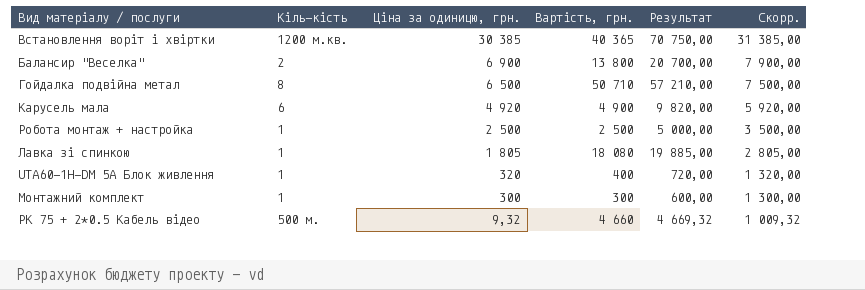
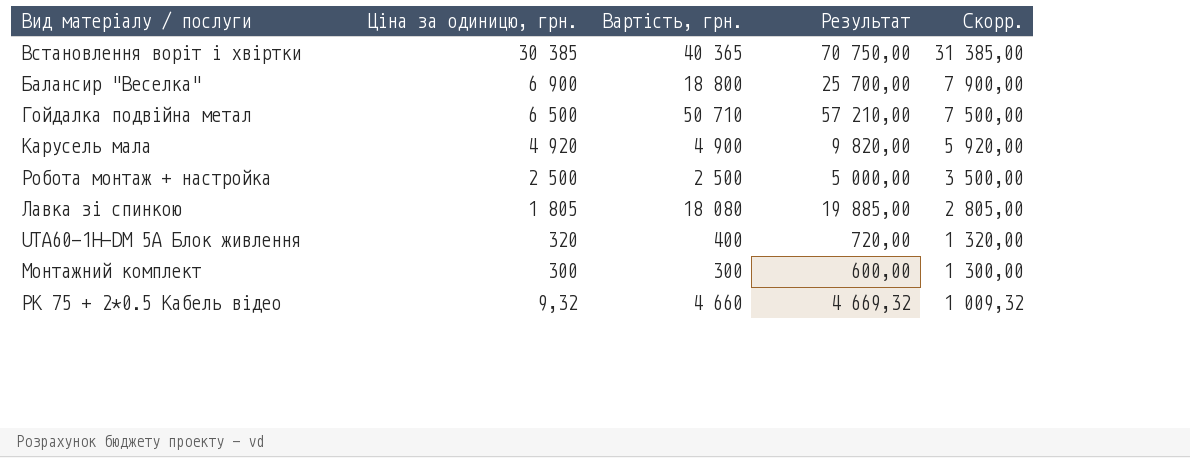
column Кіль-кість | position: 2 -> none
Балансир "Веселка" | Вартість, грн.: 13 800 -> 18 800
Балансир "Веселка" | Результат: 20 700,00 -> 25 700,00

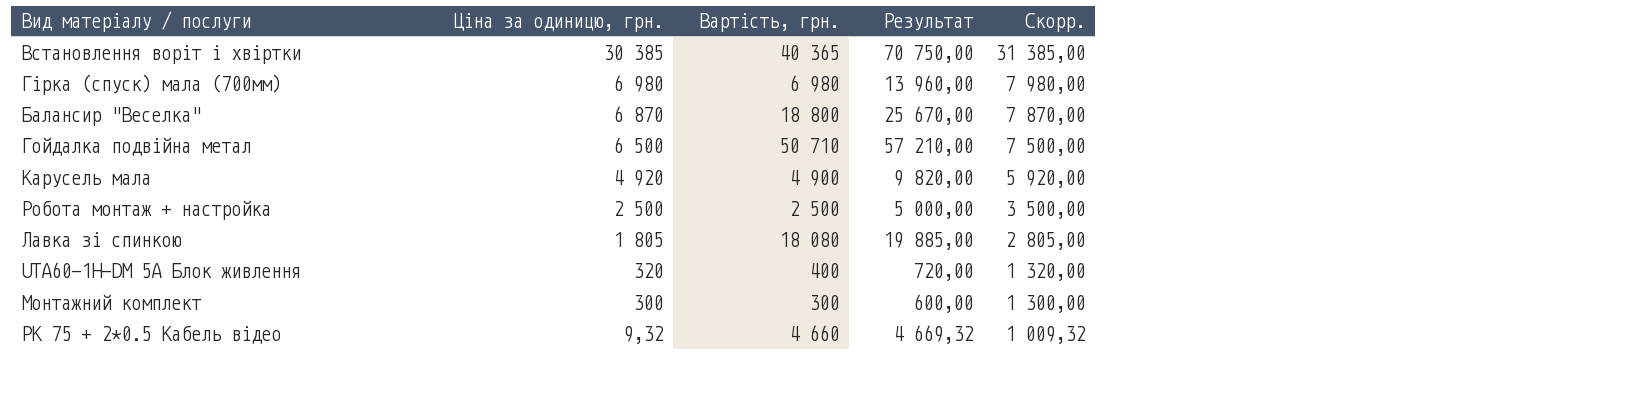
row Гірка (спуск) мала (700мм): none -> 6 980 | 6 980 | 13 960,00 | 7 980,00
Балансир "Веселка" | Ціна за одиницю, грн.: 6 900 -> 6 870
Балансир "Веселка" | Результат: 25 700,00 -> 25 670,00
Балансир "Веселка" | Скорр.: 7 900,00 -> 7 870,00

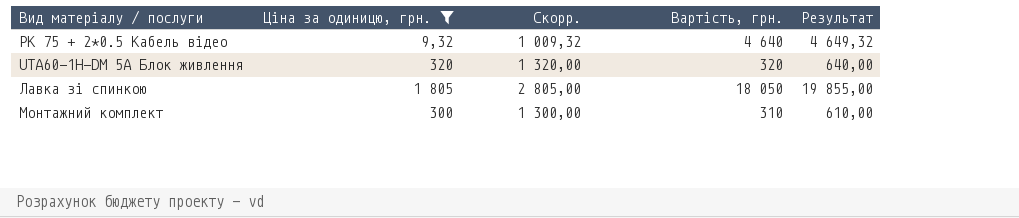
filter: none -> Ціна за одиницю, грн. <= 1 805
row order: Ціна за одиницю, грн. descending -> Вид матеріалу / послуги ascending
column Скорр. | position: 5 -> 3
PK 75 + 2*0.5 Кабель відео | Вартість, грн.: 4 660 -> 4 640
PK 75 + 2*0.5 Кабель відео | Результат: 4 669,32 -> 4 649,32
UTA60-1H-DM 5A Блок живлення | Вартість, грн.: 400 -> 320
UTA60-1H-DM 5A Блок живлення | Результат: 720,00 -> 640,00
Лавка зі спинкою | Вартість, грн.: 18 080 -> 18 050
Лавка зі спинкою | Результат: 19 885,00 -> 19 855,00
Монтажний комплект | Вартість, грн.: 300 -> 310
Монтажний комплект | Результат: 600,00 -> 610,00

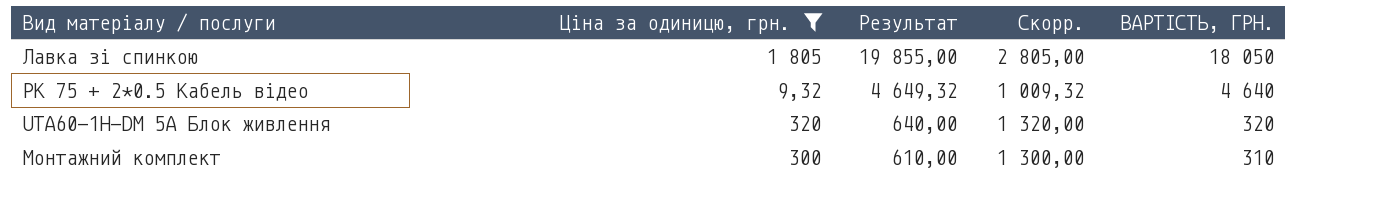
row order: Вид матеріалу / послуги ascending -> Результат descending
column Результат | position: 5 -> 3
column name: Вартість, грн. -> ВАРТІСТЬ, ГРН.

